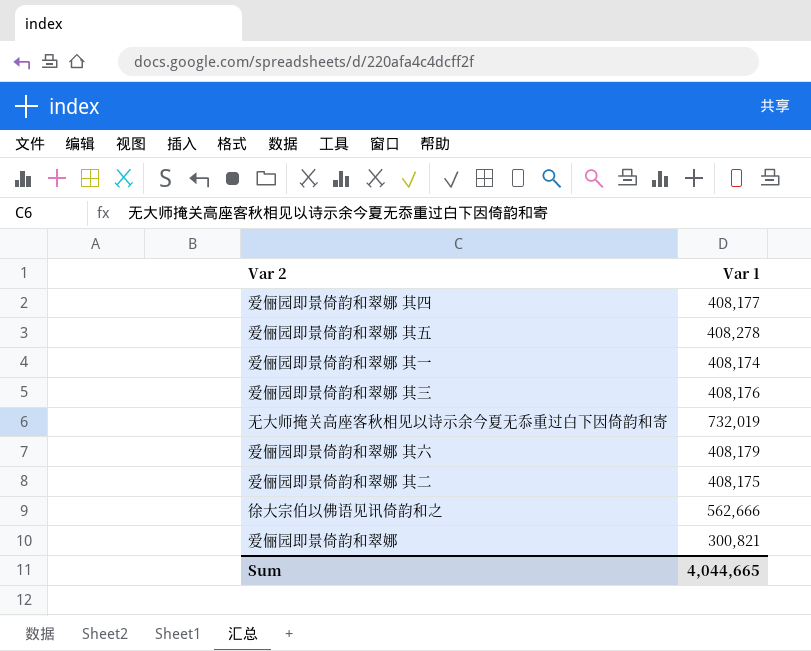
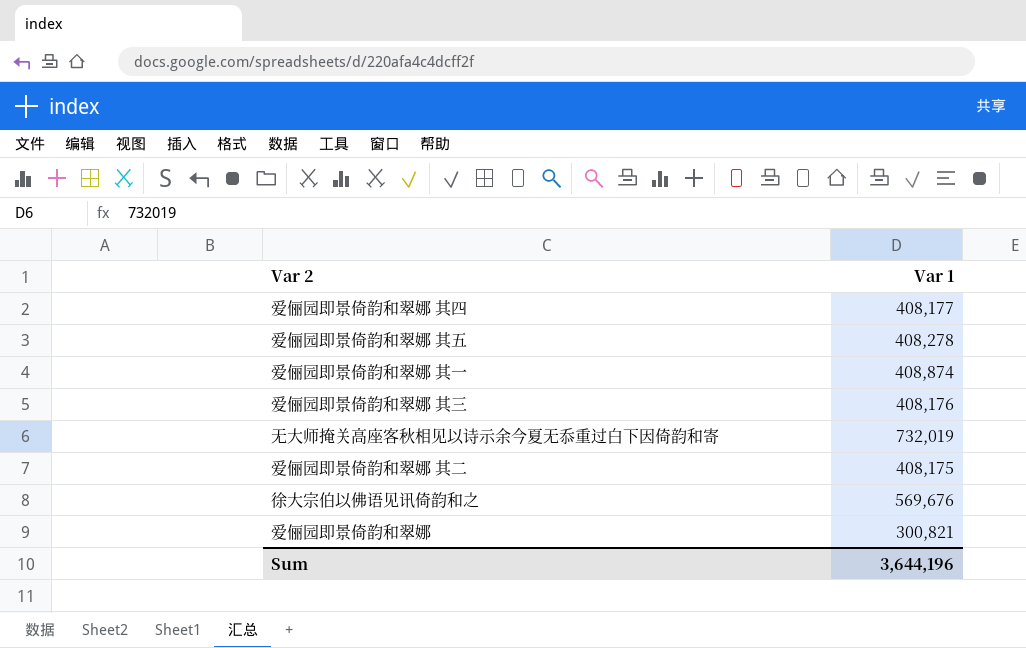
row 爱俪园即景倚韵和翠娜 其六: 408,179 -> none
爱俪园即景倚韵和翠娜 其一 | Var 1: 408,174 -> 408,874
徐大宗伯以佛语见讯倚韵和之 | Var 1: 562,666 -> 569,676
Sum | Var 1: 4,044,665 -> 3,644,196

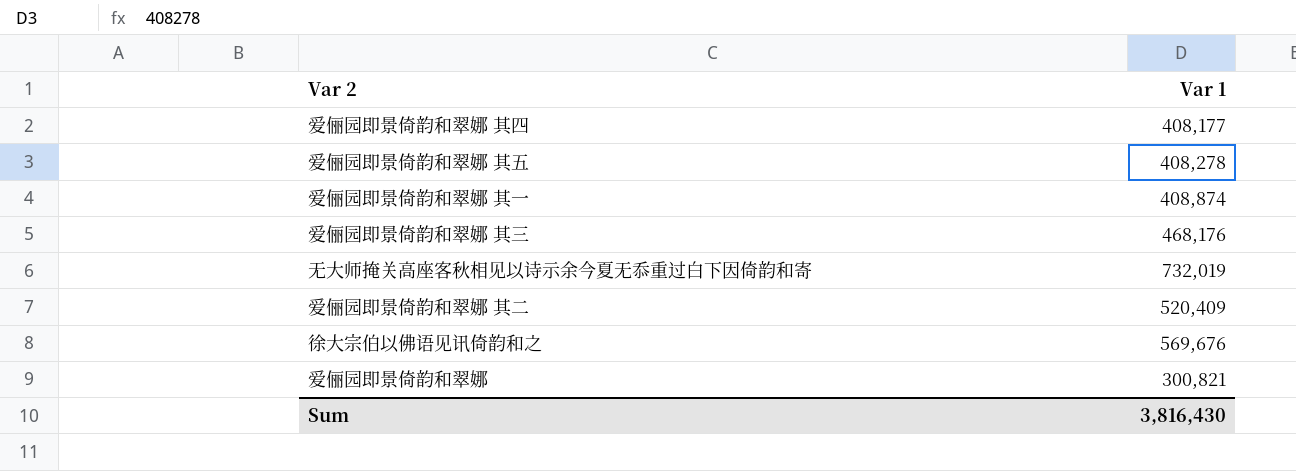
爱俪园即景倚韵和翠娜 其三 | Var 1: 408,176 -> 468,176
爱俪园即景倚韵和翠娜 其二 | Var 1: 408,175 -> 520,409
Sum | Var 1: 3,644,196 -> 3,816,430

